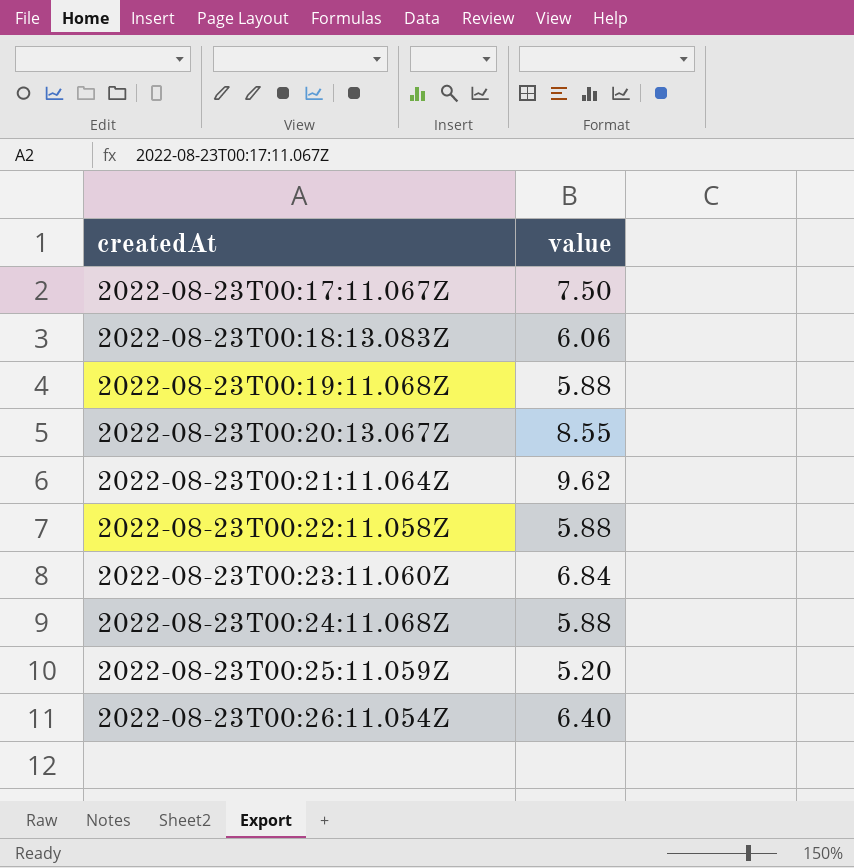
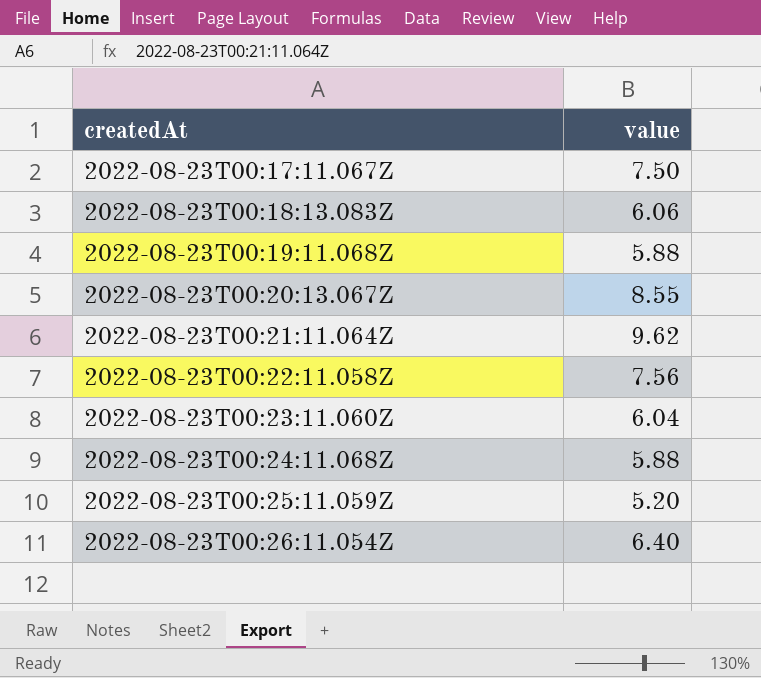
2022-08-23T00:22:11.058Z | value: 5.88 -> 7.56
2022-08-23T00:23:11.060Z | value: 6.84 -> 6.04

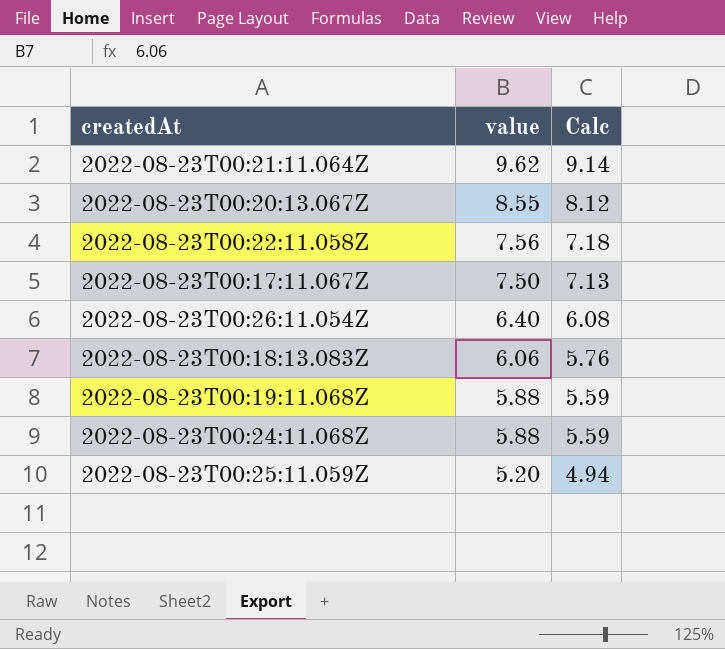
row order: createdAt ascending -> value descending
column Calc | formula: none -> [value] * 0.95
row 2022-08-23T00:23:11.060Z: 6.04 -> none

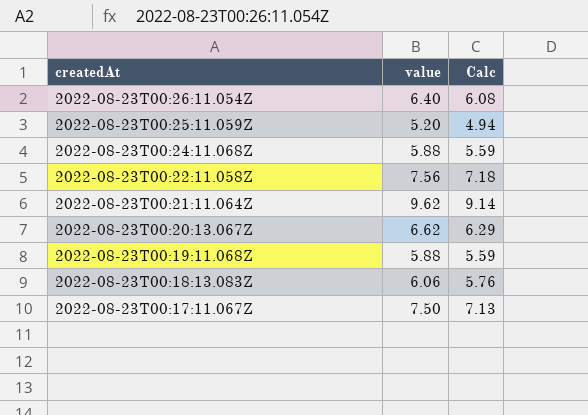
row order: value descending -> createdAt descending
2022-08-23T00:20:13.067Z | value: 8.55 -> 6.62
2022-08-23T00:20:13.067Z | Calc: 8.12 -> 6.29

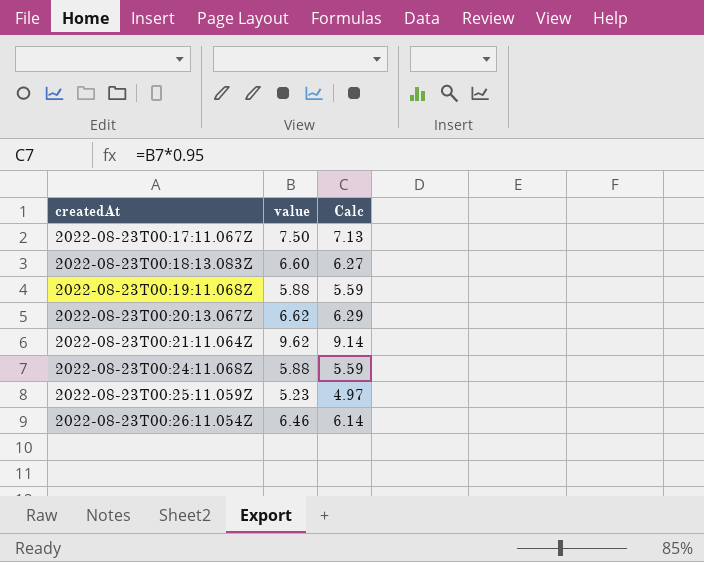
row order: createdAt descending -> createdAt ascending
row 2022-08-23T00:22:11.058Z: 7.56 | 7.18 -> none
2022-08-23T00:18:13.083Z | value: 6.06 -> 6.60
2022-08-23T00:18:13.083Z | Calc: 5.76 -> 6.27
2022-08-23T00:25:11.059Z | value: 5.20 -> 5.23
2022-08-23T00:25:11.059Z | Calc: 4.94 -> 4.97
2022-08-23T00:26:11.054Z | value: 6.40 -> 6.46
2022-08-23T00:26:11.054Z | Calc: 6.08 -> 6.14

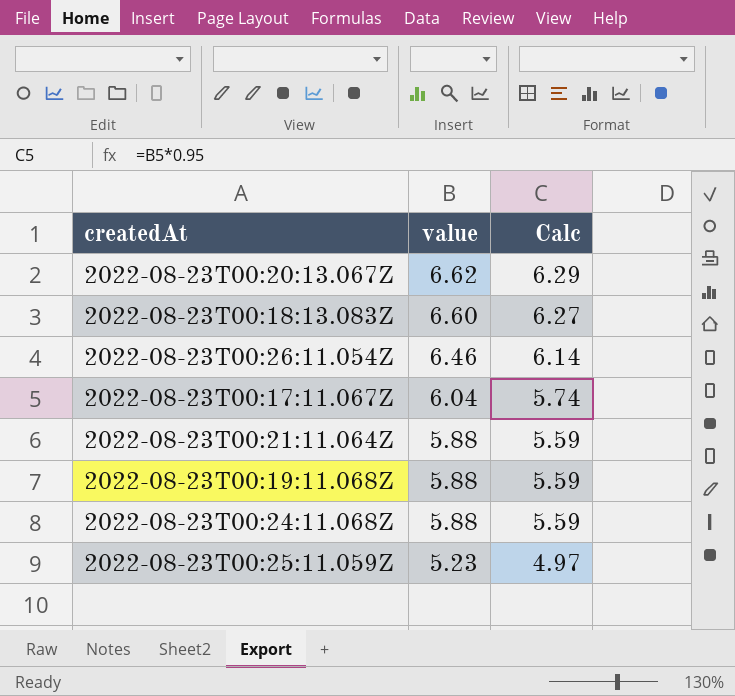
row order: createdAt ascending -> value descending
2022-08-23T00:17:11.067Z | value: 7.50 -> 6.04
2022-08-23T00:17:11.067Z | Calc: 7.13 -> 5.74
2022-08-23T00:21:11.064Z | value: 9.62 -> 5.88
2022-08-23T00:21:11.064Z | Calc: 9.14 -> 5.59

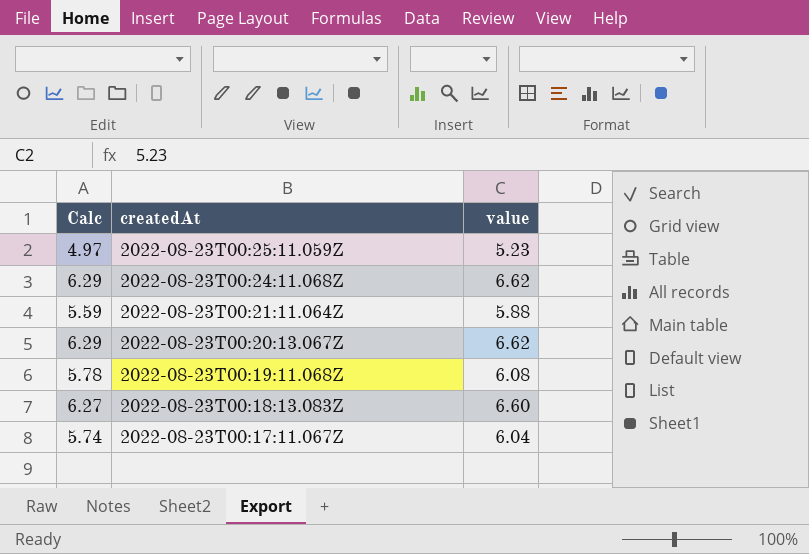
row order: value descending -> createdAt descending
column Calc | position: 3 -> 1
row 2022-08-23T00:26:11.054Z: 6.46 | 6.14 -> none
2022-08-23T00:24:11.068Z | Calc: 5.59 -> 6.29
2022-08-23T00:24:11.068Z | value: 5.88 -> 6.62
2022-08-23T00:19:11.068Z | Calc: 5.59 -> 5.78
2022-08-23T00:19:11.068Z | value: 5.88 -> 6.08

